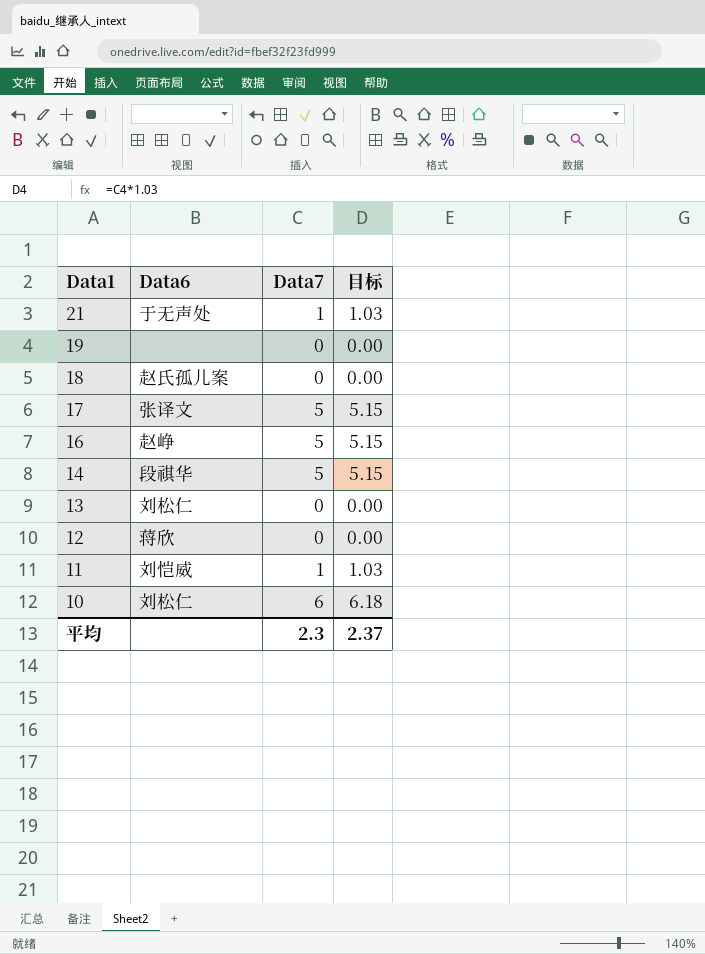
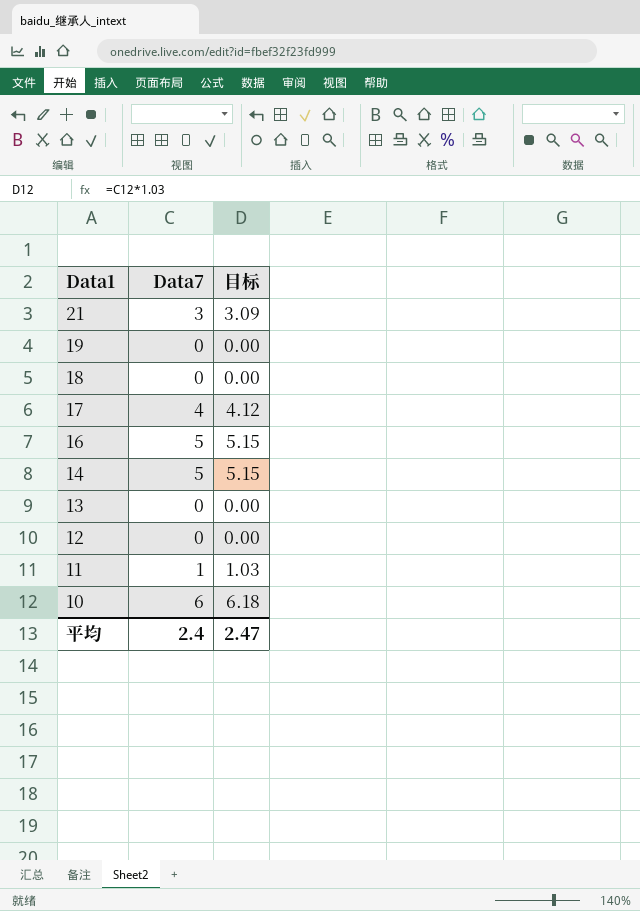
column Data6 | position: 2 -> none
21 | Data7: 1 -> 3
21 | 目标: 1.03 -> 3.09
17 | Data7: 5 -> 4
17 | 目标: 5.15 -> 4.12
平均 | Data7: 2.3 -> 2.4
平均 | 目标: 2.37 -> 2.47

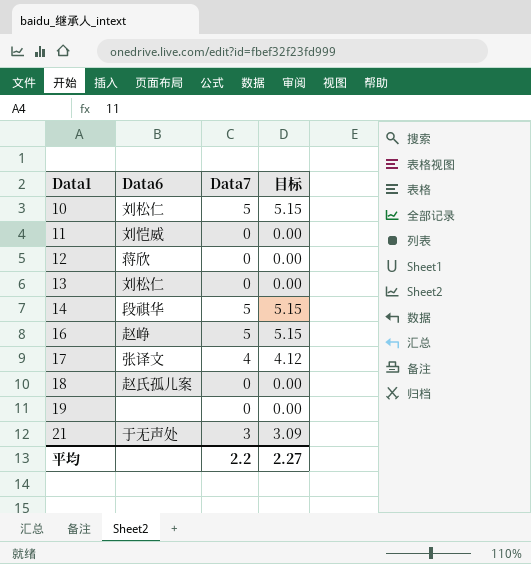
row order: Data1 descending -> Data1 ascending
column Data6 | position: none -> 2
10 | Data7: 6 -> 5
10 | 目标: 6.18 -> 5.15
11 | Data7: 1 -> 0
11 | 目标: 1.03 -> 0.00
平均 | Data7: 2.4 -> 2.2
平均 | 目标: 2.47 -> 2.27

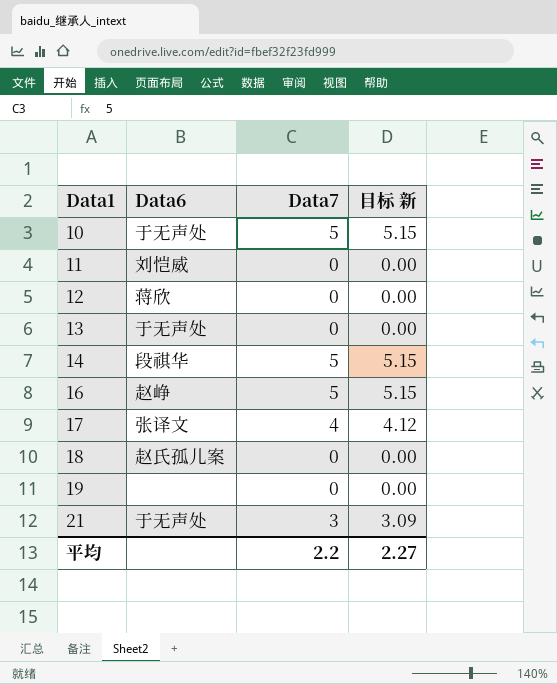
column name: 目标 -> 目标 新
10 | Data6: 刘松仁 -> 于无声处
13 | Data6: 刘松仁 -> 于无声处

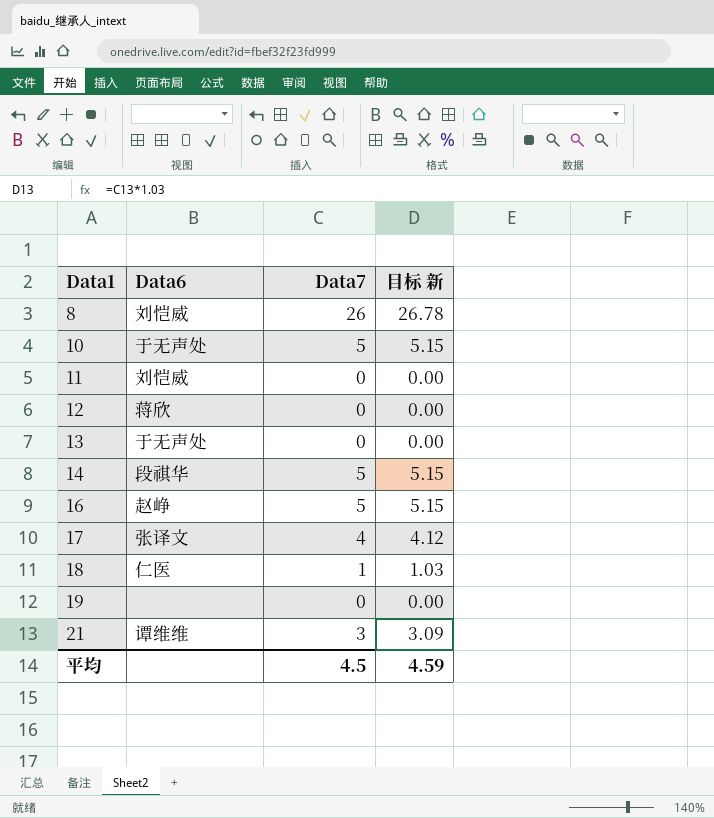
row 8: none -> 刘恺威 | 26 | 26.78
18 | Data6: 赵氏孤儿案 -> 仁医
18 | Data7: 0 -> 1
18 | 目标 新: 0.00 -> 1.03
21 | Data6: 于无声处 -> 谭维维
平均 | Data7: 2.2 -> 4.5
平均 | 目标 新: 2.27 -> 4.59

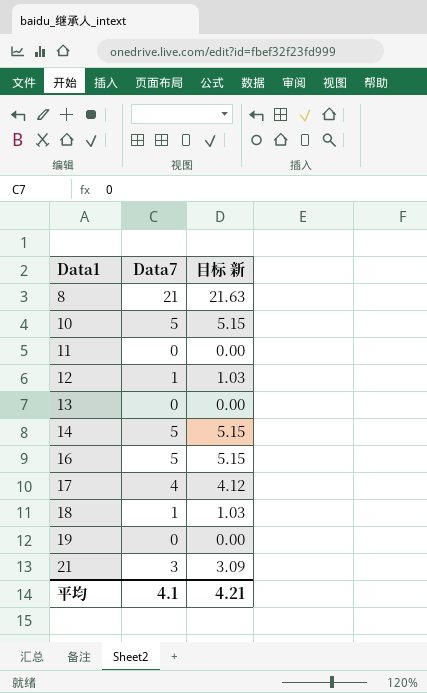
column Data6 | position: 2 -> none
8 | Data7: 26 -> 21
8 | 目标 新: 26.78 -> 21.63
12 | Data7: 0 -> 1
12 | 目标 新: 0.00 -> 1.03
平均 | Data7: 4.5 -> 4.1
平均 | 目标 新: 4.59 -> 4.21

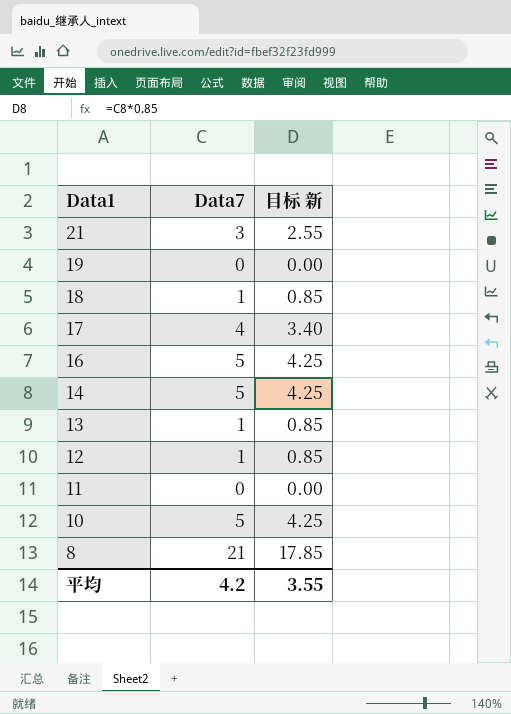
row order: Data1 ascending -> Data1 descending
column 目标 新 | formula: [Data7] * 1.03 -> [Data7] * 0.85
13 | Data7: 0 -> 1
平均 | Data7: 4.1 -> 4.2
平均 | 目标 新: 4.21 -> 3.55

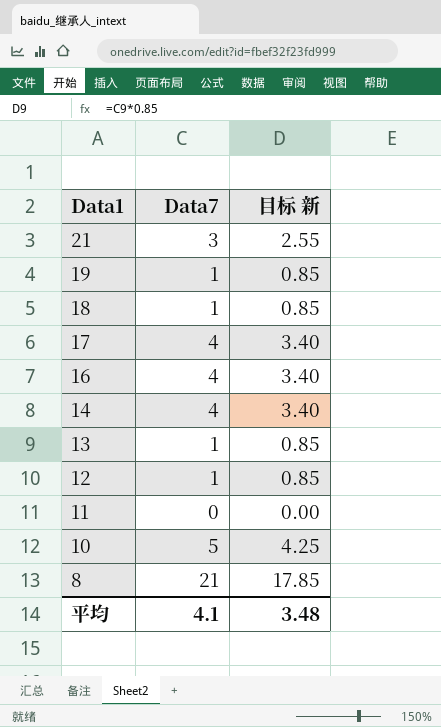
19 | Data7: 0 -> 1
19 | 目标 新: 0.00 -> 0.85
16 | Data7: 5 -> 4
16 | 目标 新: 4.25 -> 3.40
14 | Data7: 5 -> 4
14 | 目标 新: 4.25 -> 3.40
平均 | Data7: 4.2 -> 4.1
平均 | 目标 新: 3.55 -> 3.48

